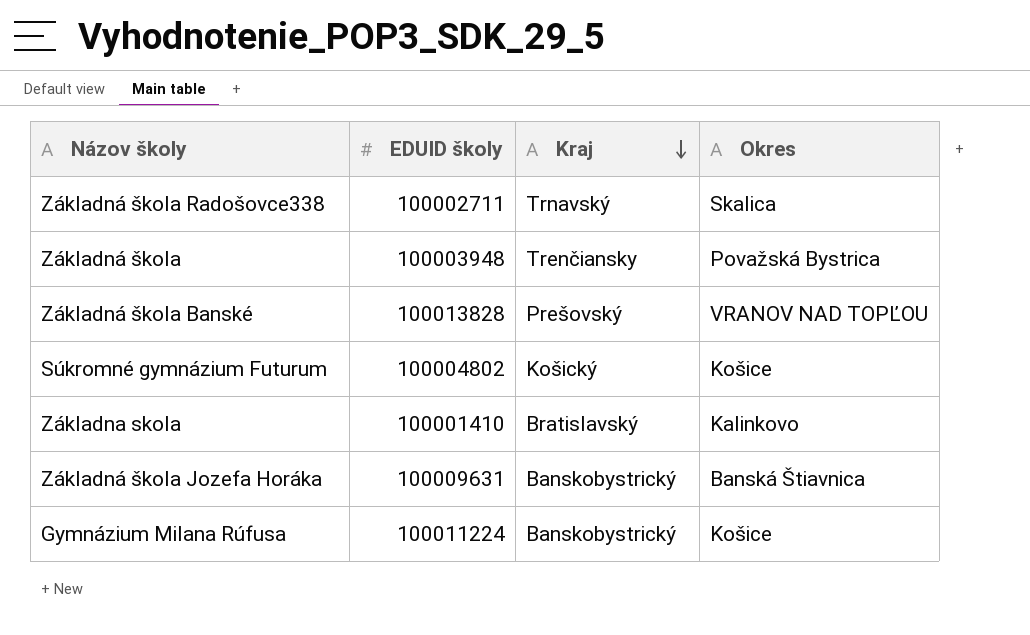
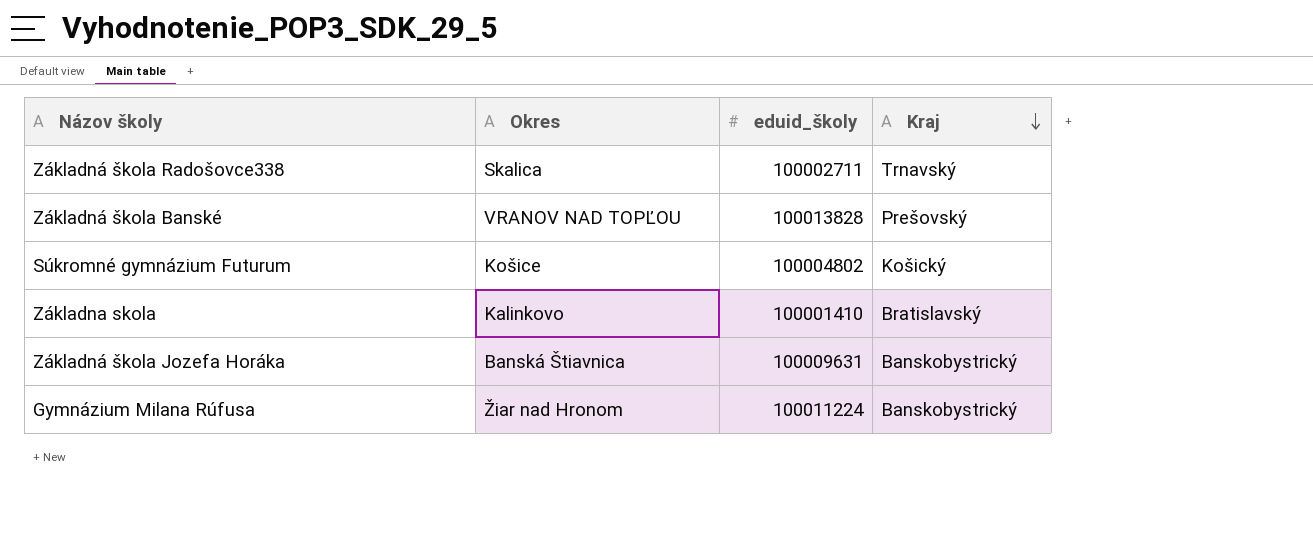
column Okres | position: 4 -> 2
column name: EDUID školy -> eduid_školy
row Základná škola: 100003948 | Trenčiansky | Považská Bystrica -> none
Gymnázium Milana Rúfusa | Okres: Košice -> Žiar nad Hronom

